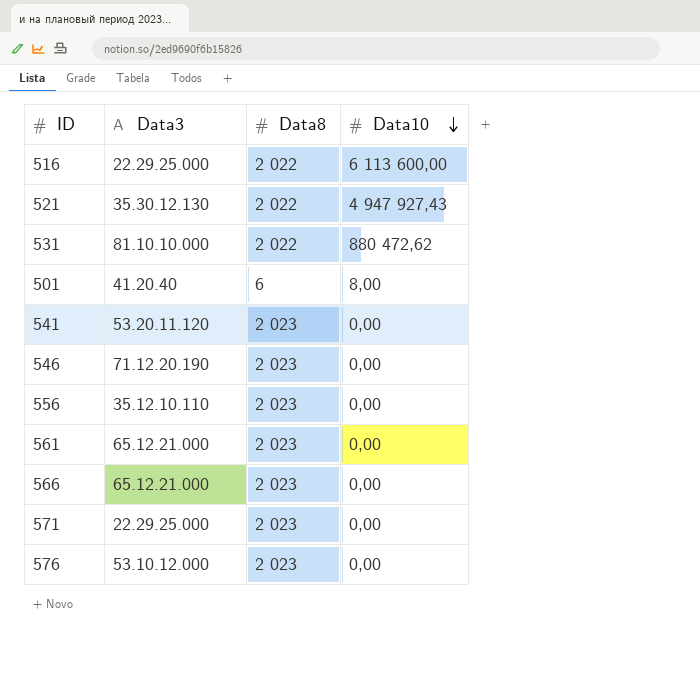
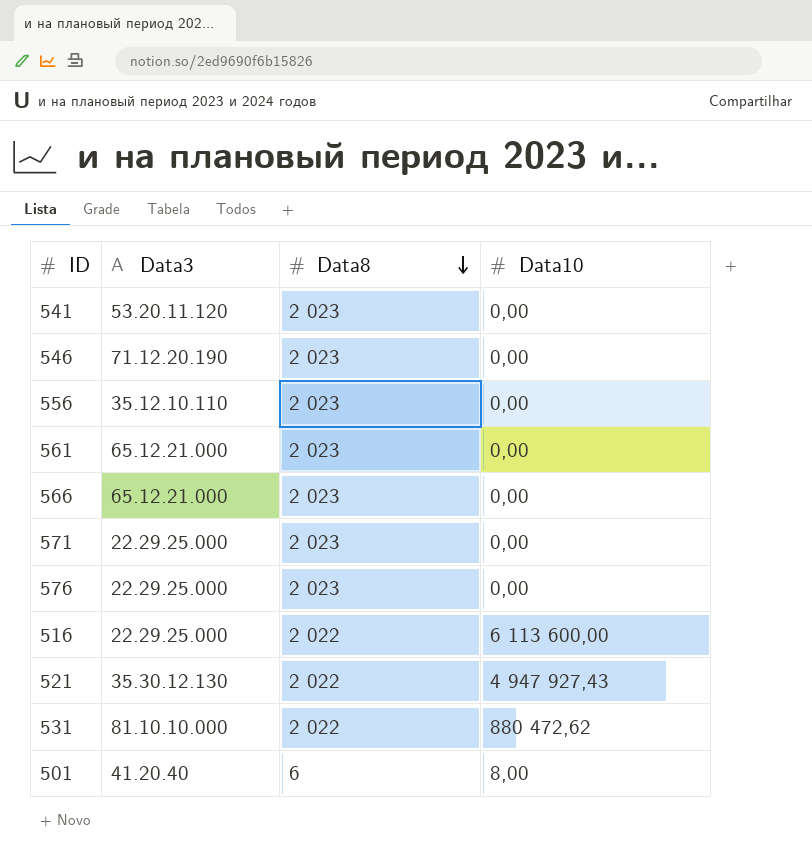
row order: Data10 descending -> Data8 descending
576 | Data3: 53.10.12.000 -> 22.29.25.000

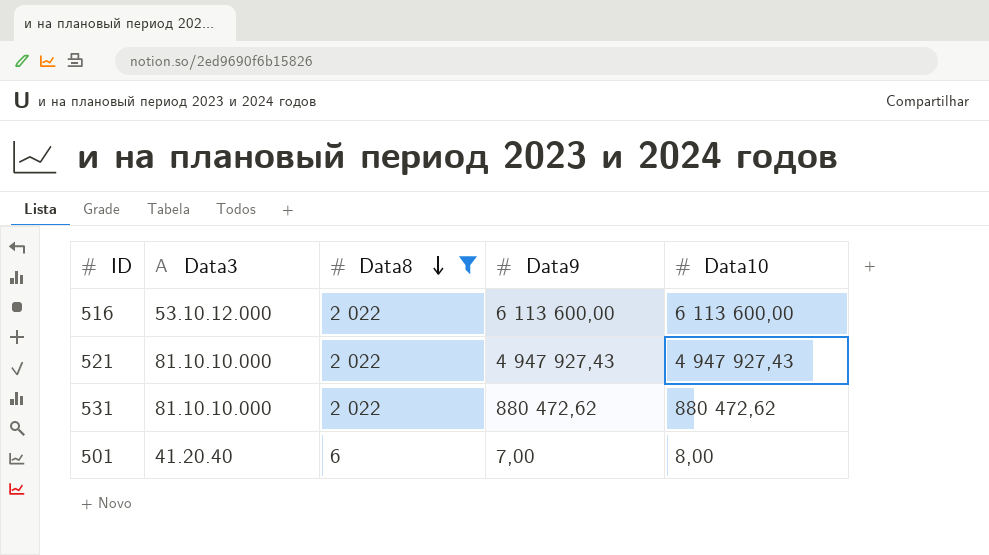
filter: none -> Data8 != 2 023
column Data9 | position: none -> 4
516 | Data3: 22.29.25.000 -> 53.10.12.000
521 | Data3: 35.30.12.130 -> 81.10.10.000

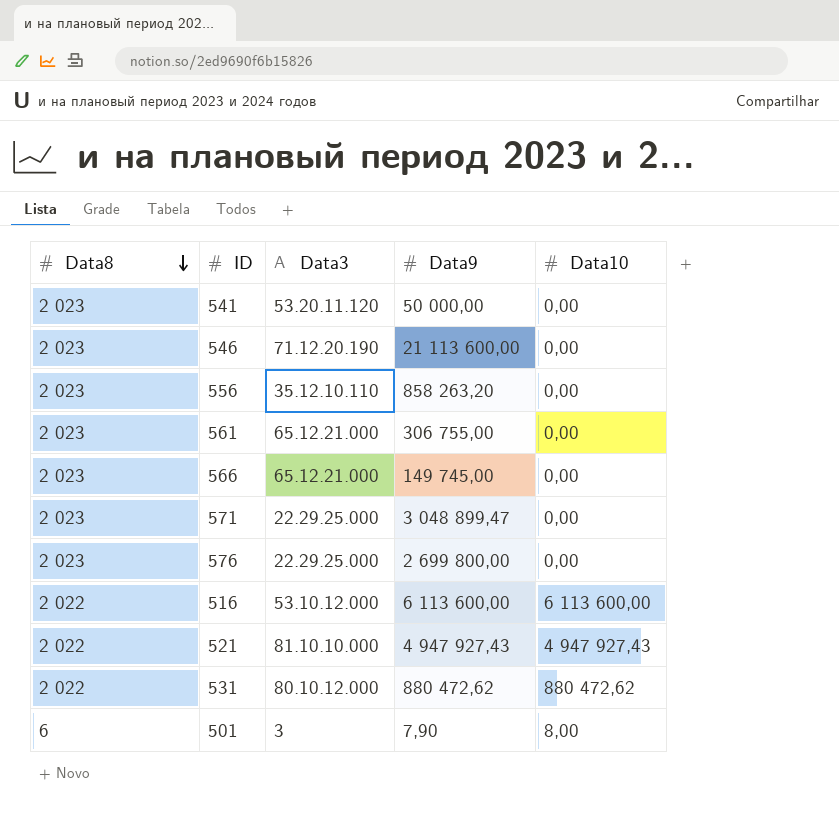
filter: Data8 != 2 023 -> none
column Data8 | position: 3 -> 1
531 | Data3: 81.10.10.000 -> 80.10.12.000
501 | Data3: 41.20.40 -> 3
501 | Data9: 7,00 -> 7,90

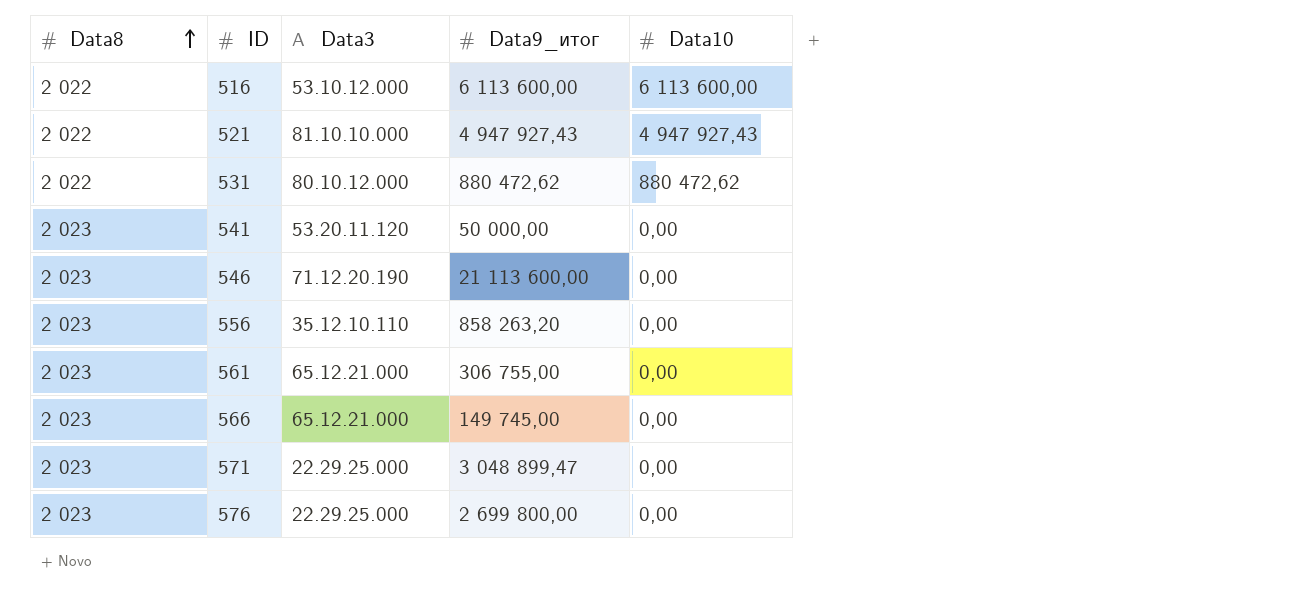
row order: Data8 descending -> Data8 ascending
column name: Data9 -> Data9_итог
row 501: 6 | 3 | 7,90 | 8,00 -> none

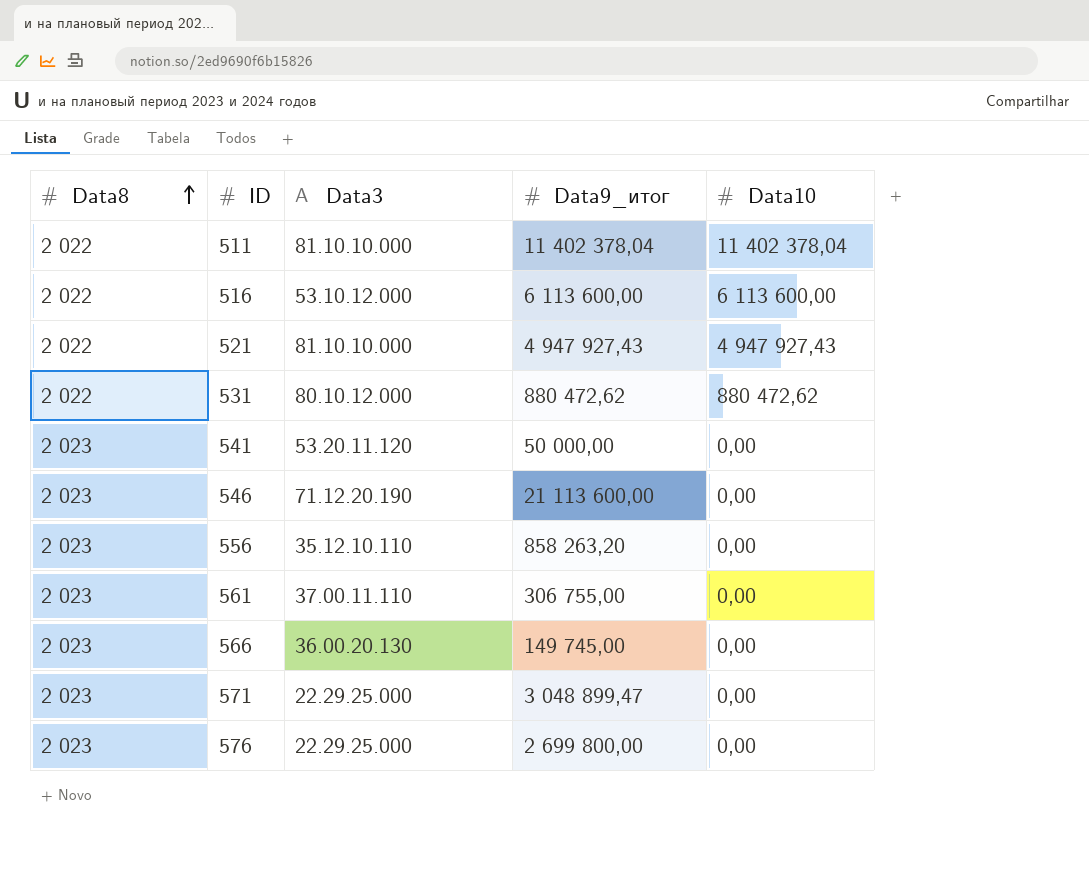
row 511: none -> 2 022 | 81.10.10.000 | 11 402 378,04 | 11 402 378,04
561 | Data3: 65.12.21.000 -> 37.00.11.110
566 | Data3: 65.12.21.000 -> 36.00.20.130

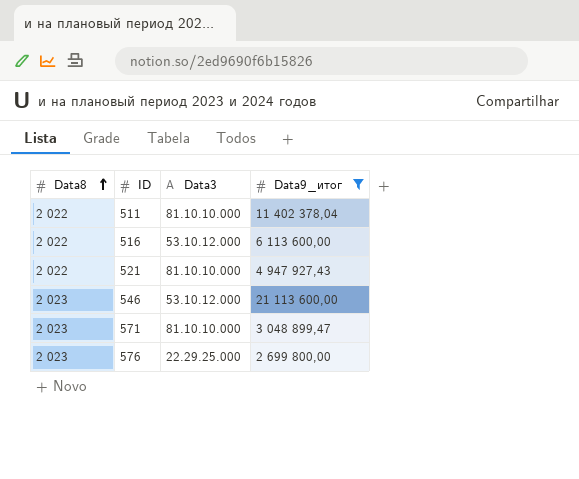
filter: none -> Data9_итог >= 2 699 800,00
column Data10 | position: 5 -> none
546 | Data3: 71.12.20.190 -> 53.10.12.000
571 | Data3: 22.29.25.000 -> 81.10.10.000

